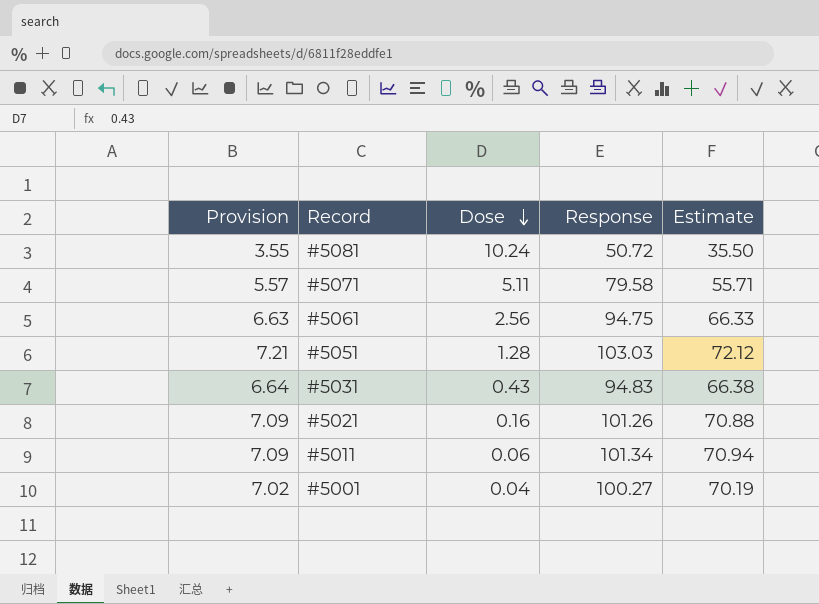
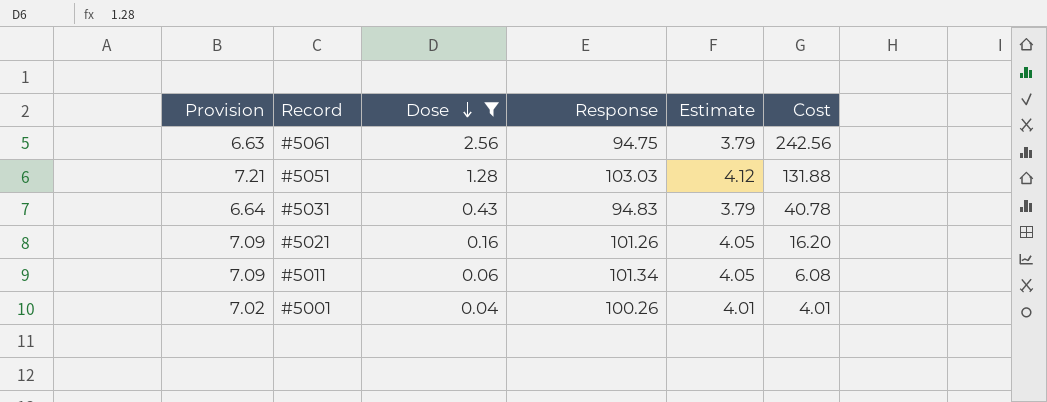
filter: none -> Dose <= 2.56
column Estimate | formula: [Response] * 0.7 -> [Response] * 0.04
column Cost | formula: none -> [Dose] * [Response]
#5001 | Response: 100.27 -> 100.26

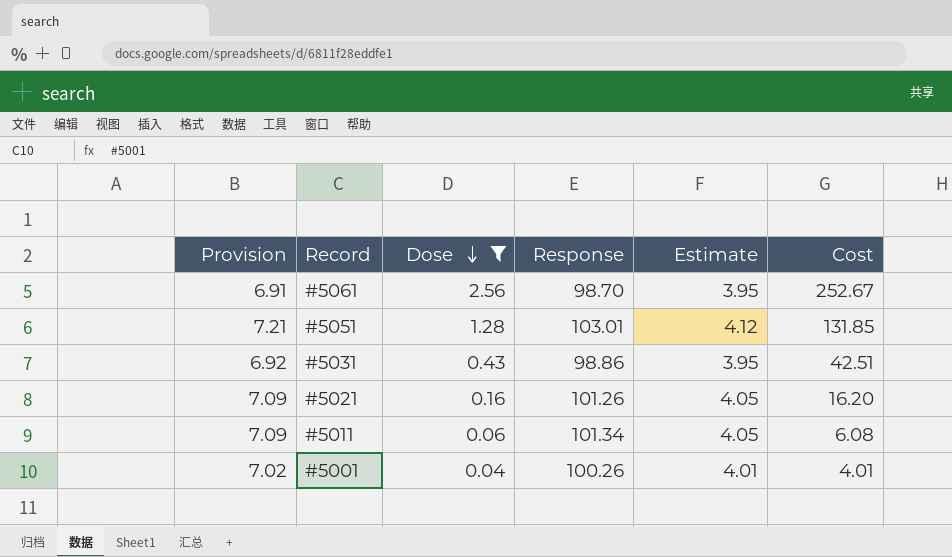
#5061 | Provision: 6.63 -> 6.91
#5061 | Response: 94.75 -> 98.70
#5061 | Estimate: 3.79 -> 3.95
#5061 | Cost: 242.56 -> 252.67
#5051 | Response: 103.03 -> 103.01
#5051 | Cost: 131.88 -> 131.85
#5031 | Provision: 6.64 -> 6.92
#5031 | Response: 94.83 -> 98.86
#5031 | Estimate: 3.79 -> 3.95
#5031 | Cost: 40.78 -> 42.51

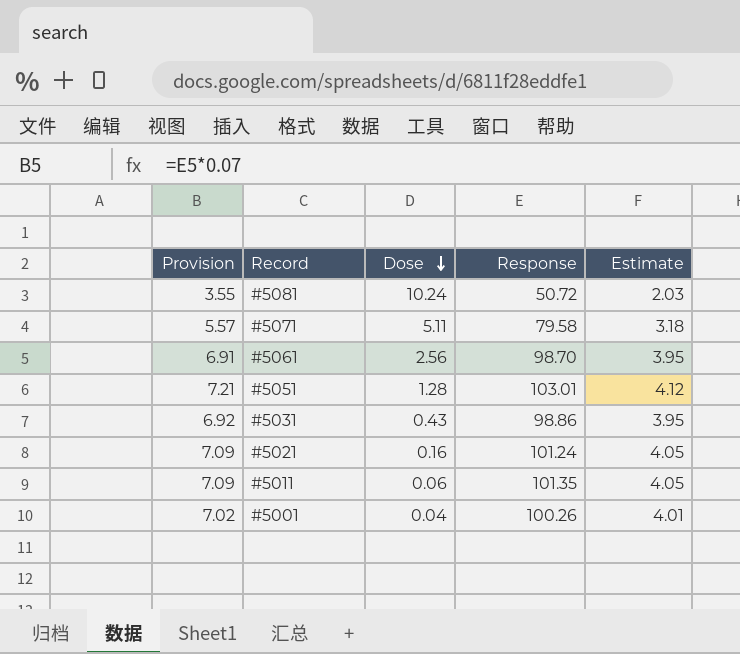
filter: Dose <= 2.56 -> none
column Cost | formula: [Dose] * [Response] -> none
#5021 | Response: 101.26 -> 101.24
#5011 | Response: 101.34 -> 101.35

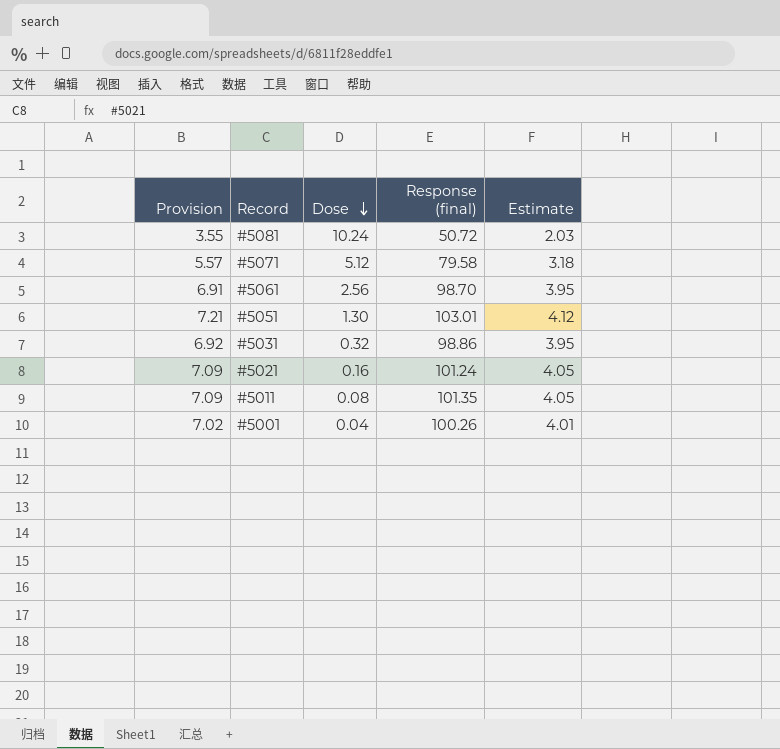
column name: Response -> Response (final)
#5071 | Dose: 5.11 -> 5.12
#5051 | Dose: 1.28 -> 1.30
#5031 | Dose: 0.43 -> 0.32
#5011 | Dose: 0.06 -> 0.08

